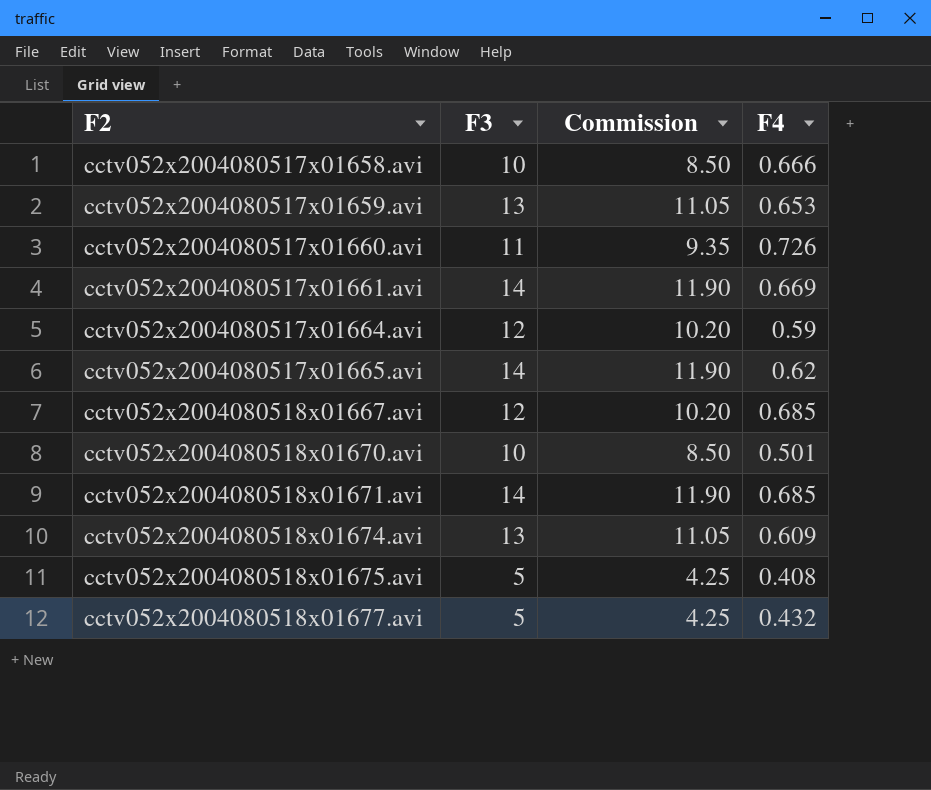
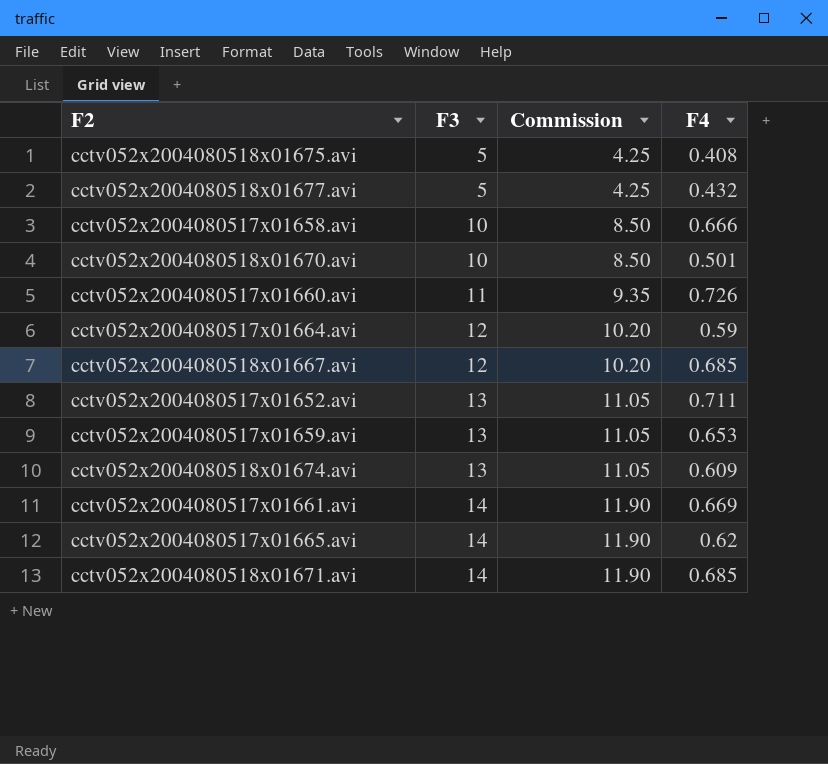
row order: F2 ascending -> F3 ascending
row cctv052x2004080517x01652.avi: none -> 13 | 11.05 | 0.711

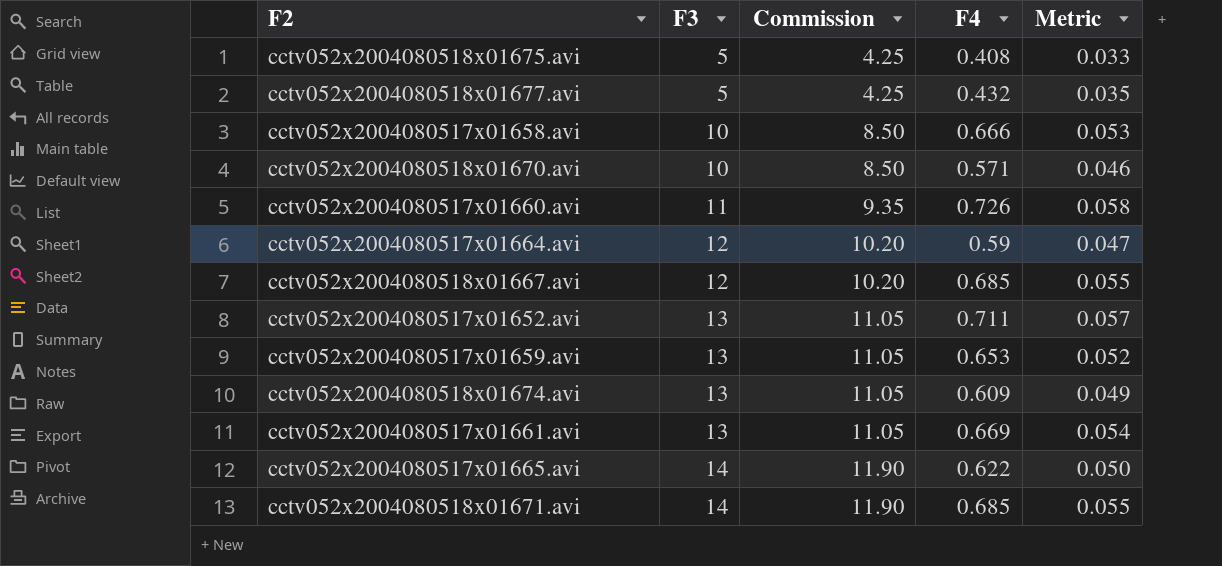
column Metric | formula: none -> [F4] * 0.08
cctv052x2004080518x01670.avi | F4: 0.501 -> 0.571
cctv052x2004080517x01661.avi | F3: 14 -> 13
cctv052x2004080517x01661.avi | Commission: 11.90 -> 11.05
cctv052x2004080517x01665.avi | F4: 0.62 -> 0.622

